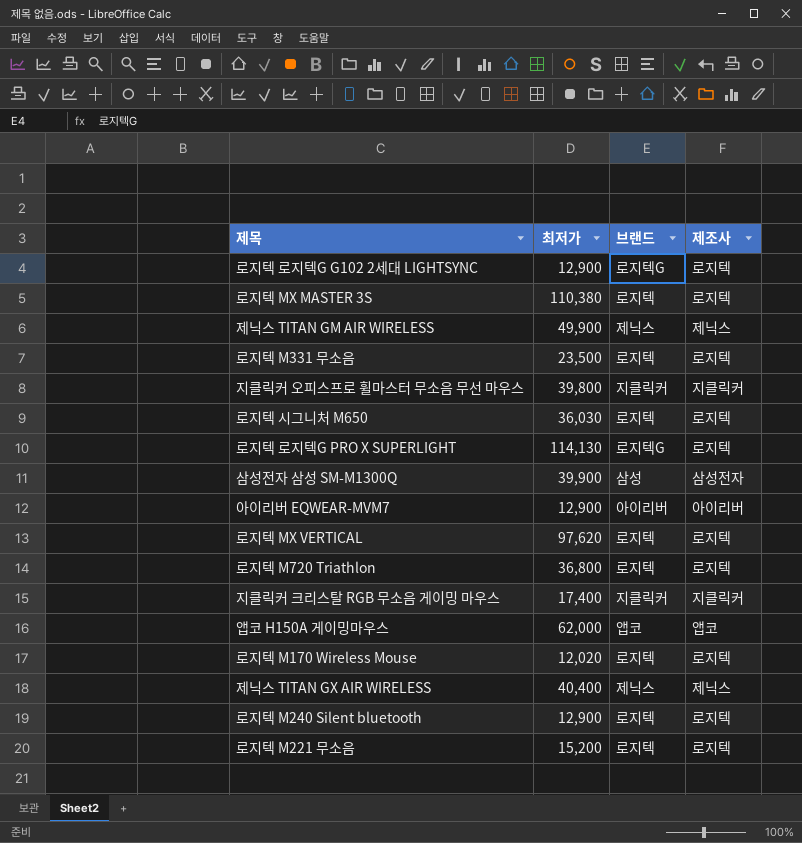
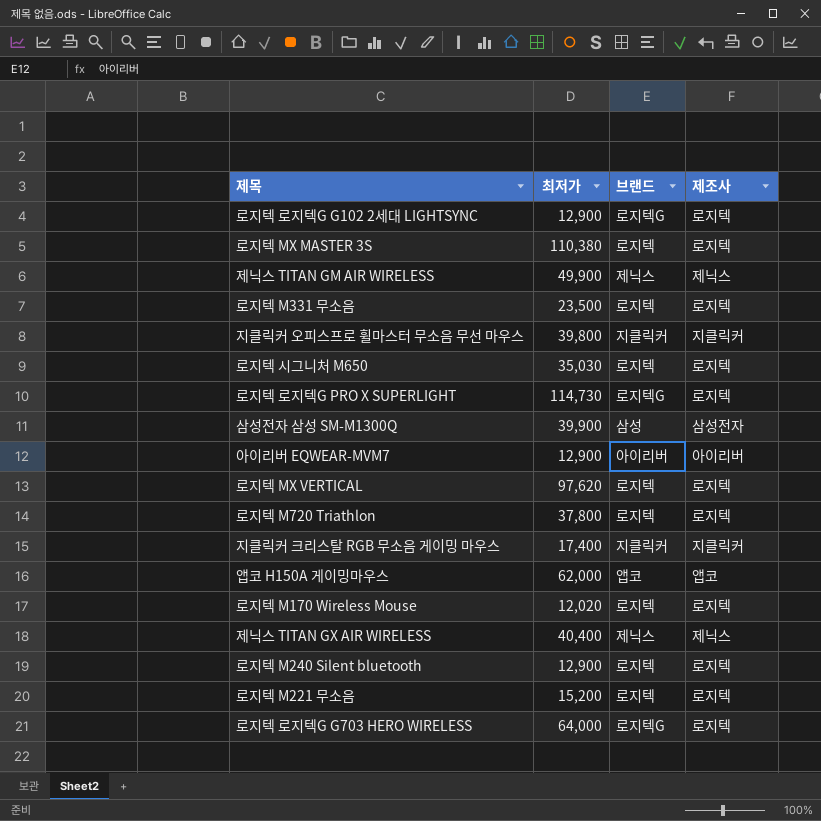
로지텍 시그니처 M650 | 최저가: 36,030 -> 35,030
로지텍 로지텍G PRO X SUPERLIGHT | 최저가: 114,130 -> 114,730
로지텍 M720 Triathlon | 최저가: 36,800 -> 37,800
row 로지텍 로지텍G G703 HERO WIRELESS: none -> 64,000 | 로지텍G | 로지텍

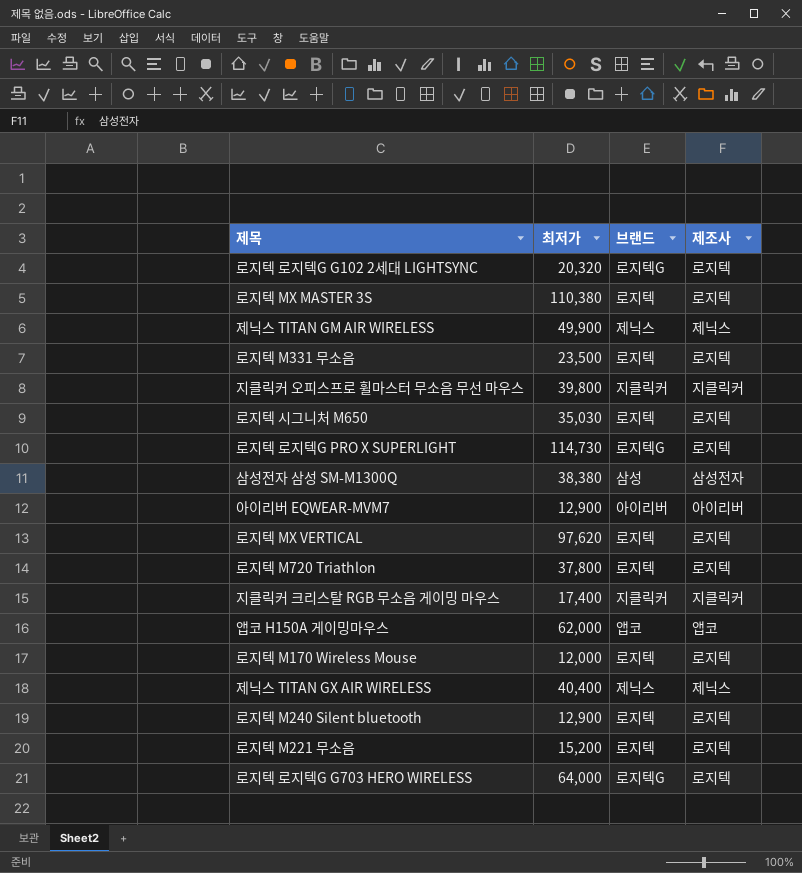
로지텍 로지텍G G102 2세대 LIGHTSYNC | 최저가: 12,900 -> 20,320
삼성전자 삼성 SM-M1300Q | 최저가: 39,900 -> 38,380
로지텍 M170 Wireless Mouse | 최저가: 12,020 -> 12,000

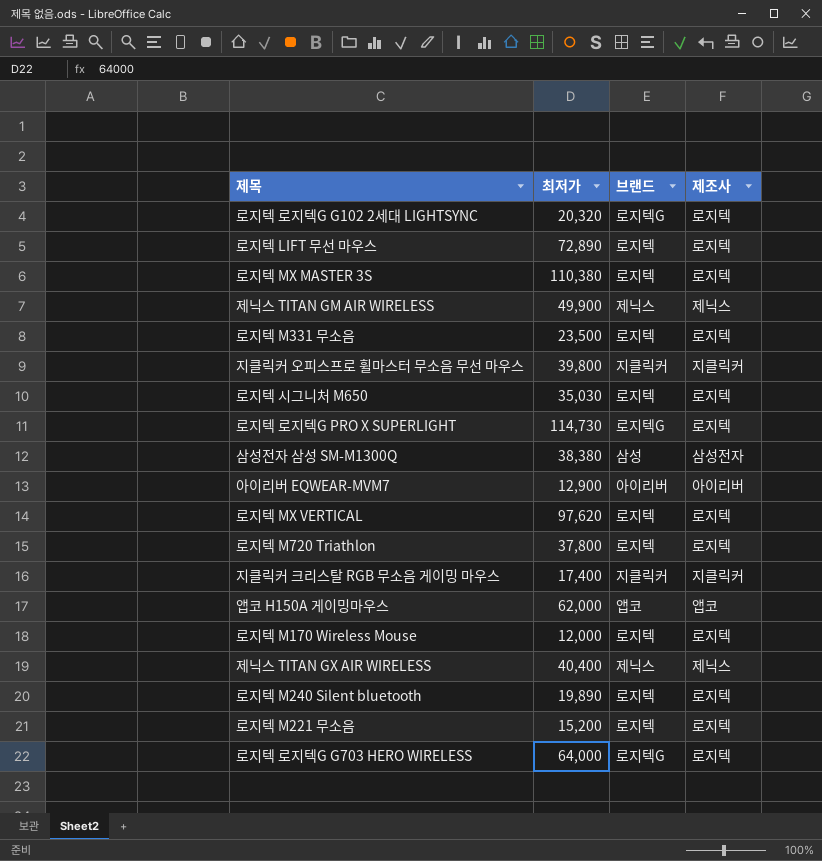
row 로지텍 LIFT 무선 마우스: none -> 72,890 | 로지텍 | 로지텍
로지텍 M240 Silent bluetooth | 최저가: 12,900 -> 19,890

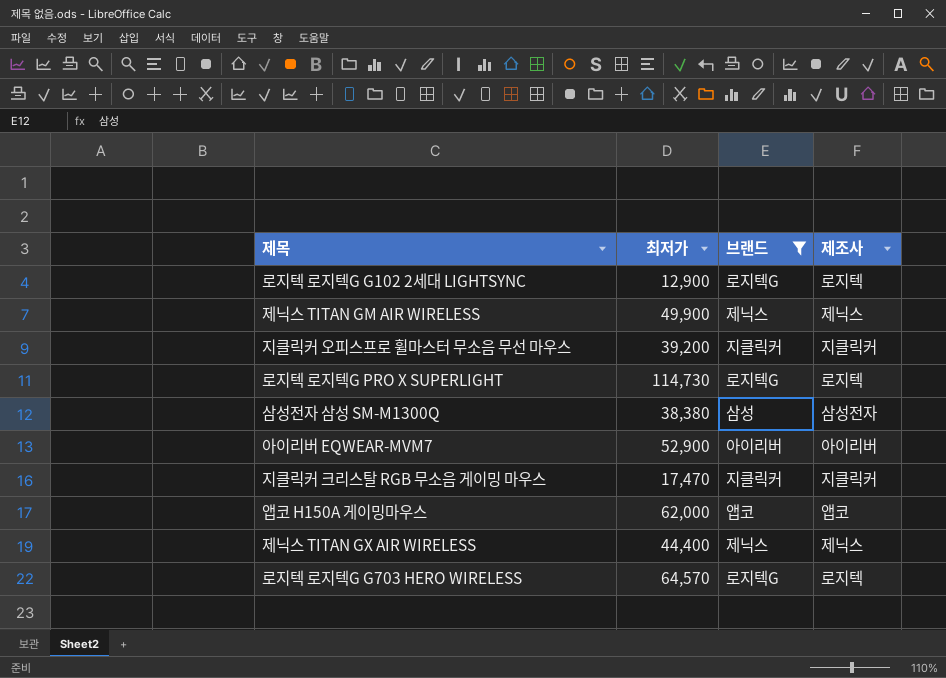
filter: none -> 브랜드 != 로지텍
로지텍 로지텍G G102 2세대 LIGHTSYNC | 최저가: 20,320 -> 12,900
지클릭커 오피스프로 휠마스터 무소음 무선 마우스 | 최저가: 39,800 -> 39,200
아이리버 EQWEAR-MVM7 | 최저가: 12,900 -> 52,900
지클릭커 크리스탈 RGB 무소음 게이밍 마우스 | 최저가: 17,400 -> 17,470
제닉스 TITAN GX AIR WIRELESS | 최저가: 40,400 -> 44,400
로지텍 로지텍G G703 HERO WIRELESS | 최저가: 64,000 -> 64,570

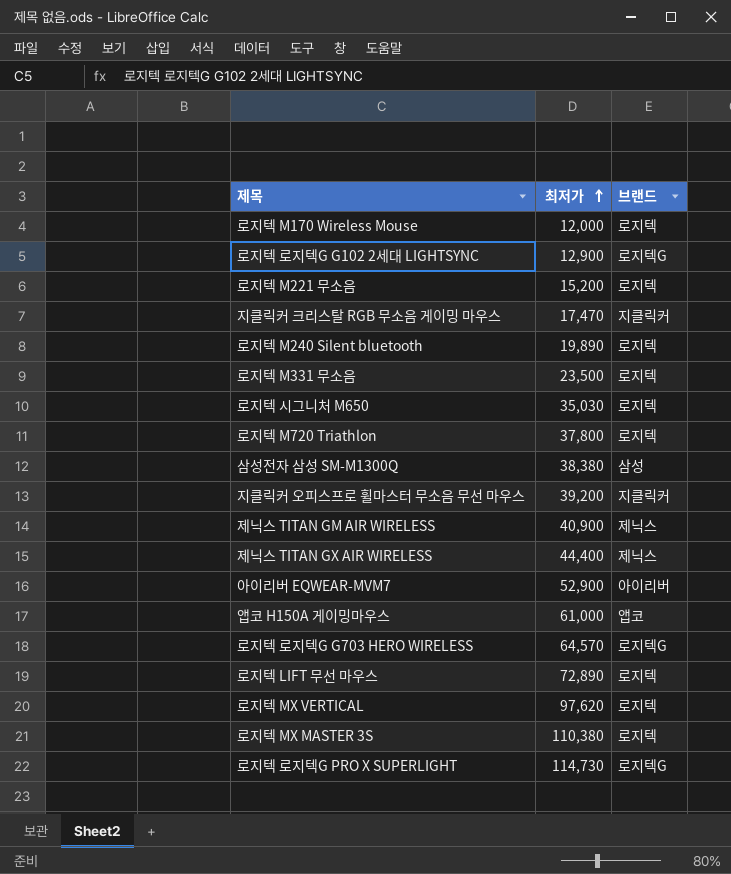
filter: 브랜드 != 로지텍 -> none
row order: none -> 최저가 ascending
column 제조사 | position: 4 -> none
제닉스 TITAN GM AIR WIRELESS | 최저가: 49,900 -> 40,900
앱코 H150A 게이밍마우스 | 최저가: 62,000 -> 61,000

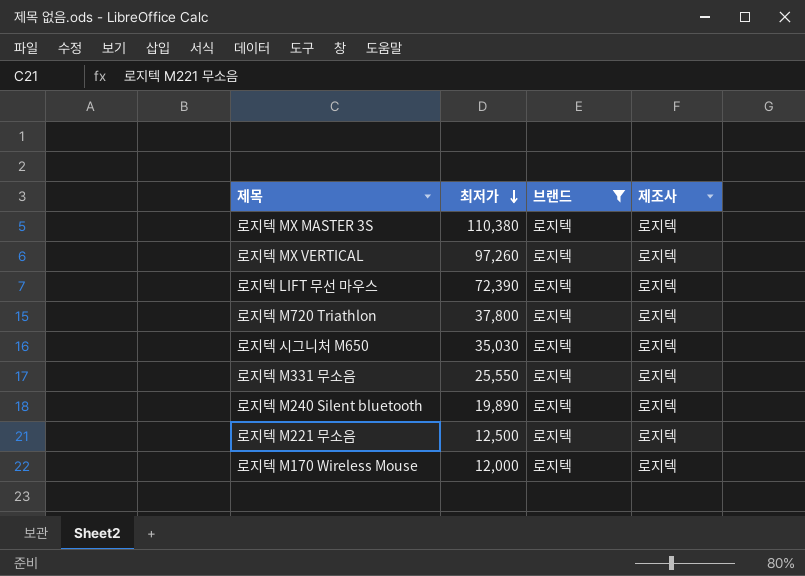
filter: none -> 브랜드 = 로지텍
row order: 최저가 ascending -> 최저가 descending
column 제조사 | position: none -> 4
로지텍 MX VERTICAL | 최저가: 97,620 -> 97,260
로지텍 LIFT 무선 마우스 | 최저가: 72,890 -> 72,390
로지텍 M331 무소음 | 최저가: 23,500 -> 25,550
로지텍 M221 무소음 | 최저가: 15,200 -> 12,500

